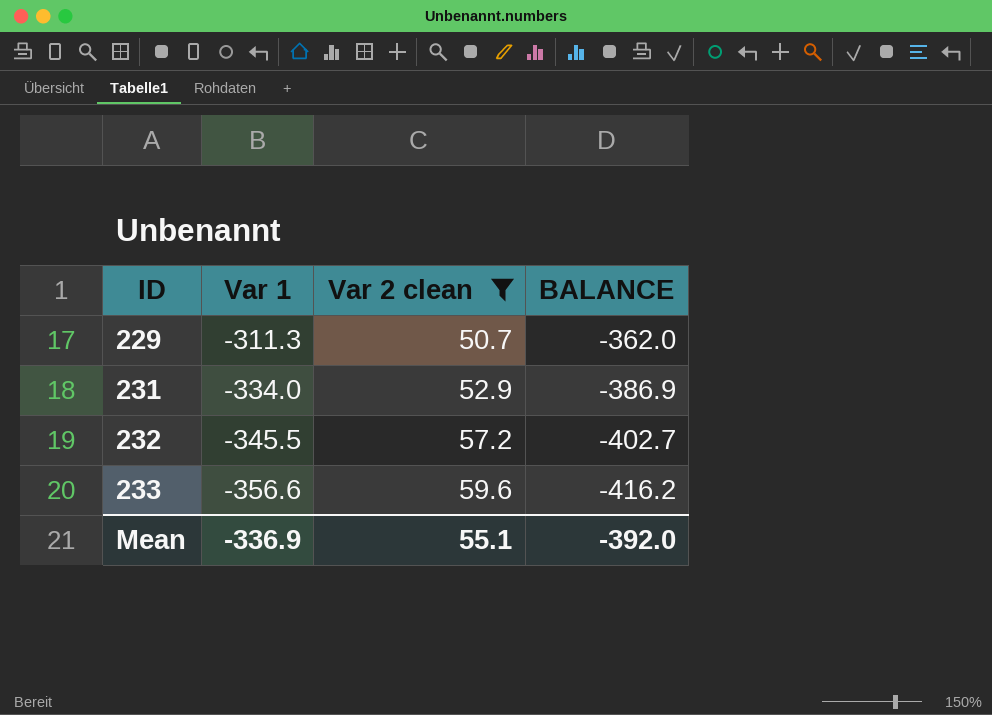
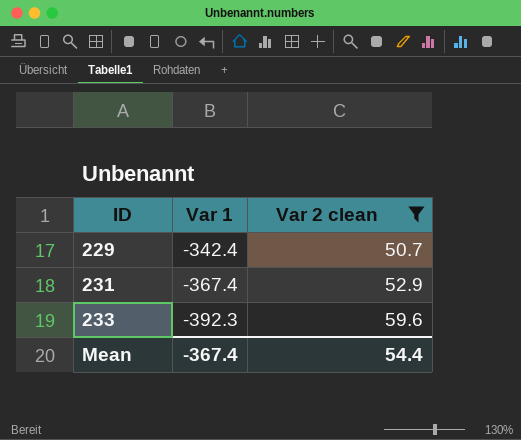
column BALANCE | formula: [Var 1] - [Var 2 clean] -> none
row 232: -345.5 | 57.2 | -402.7 -> none
229 | Var 1: -311.3 -> -342.4
231 | Var 1: -334.0 -> -367.4
233 | Var 1: -356.6 -> -392.3
Mean | Var 1: -336.9 -> -367.4
Mean | Var 2 clean: 55.1 -> 54.4

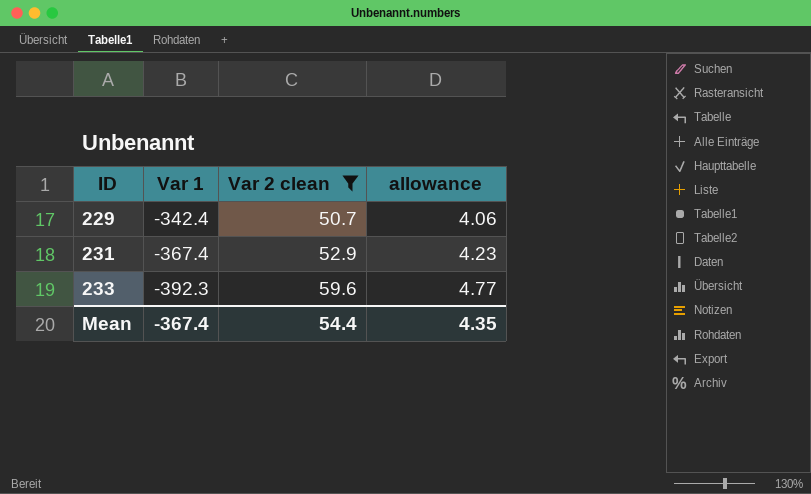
column allowance | formula: none -> [Var 2 clean] * 0.08

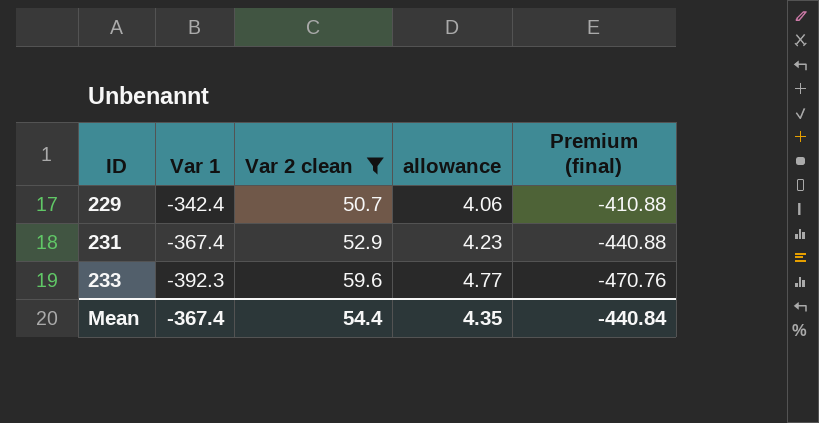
column Premium (final) | formula: none -> [Var 1] * 1.2

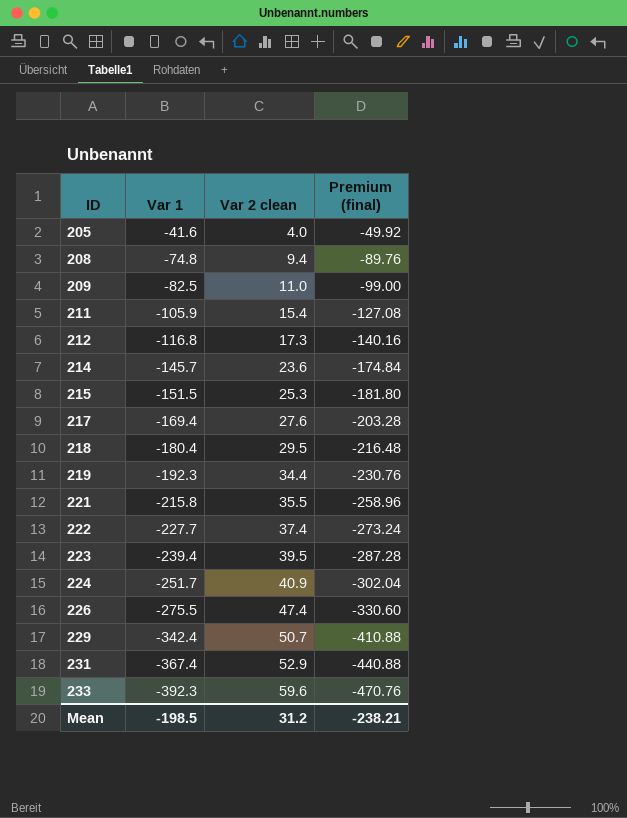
filter: Var 2 clean >= 50.7 -> none
column allowance | formula: [Var 2 clean] * 0.08 -> none
Mean | Var 1: -367.4 -> -198.5
Mean | Var 2 clean: 54.4 -> 31.2
Mean | Premium (final): -440.84 -> -238.21

